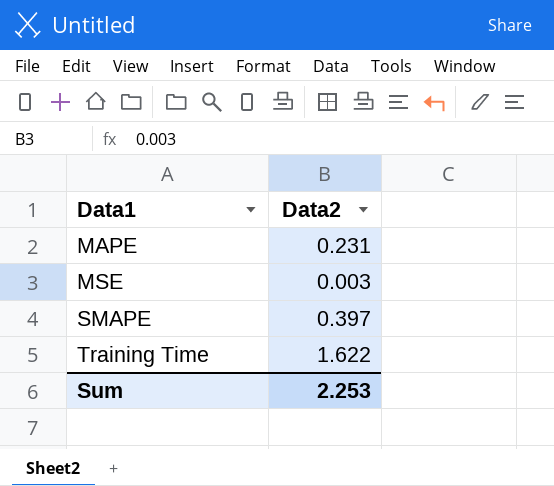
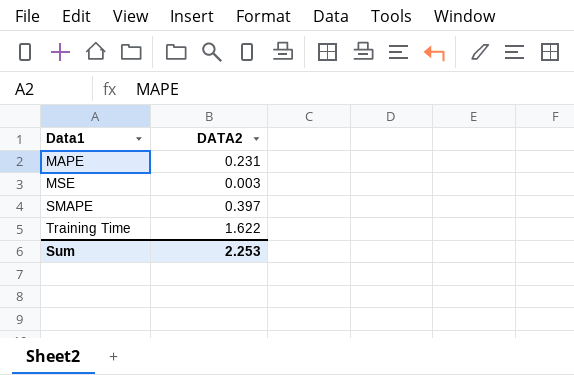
column name: Data2 -> DATA2

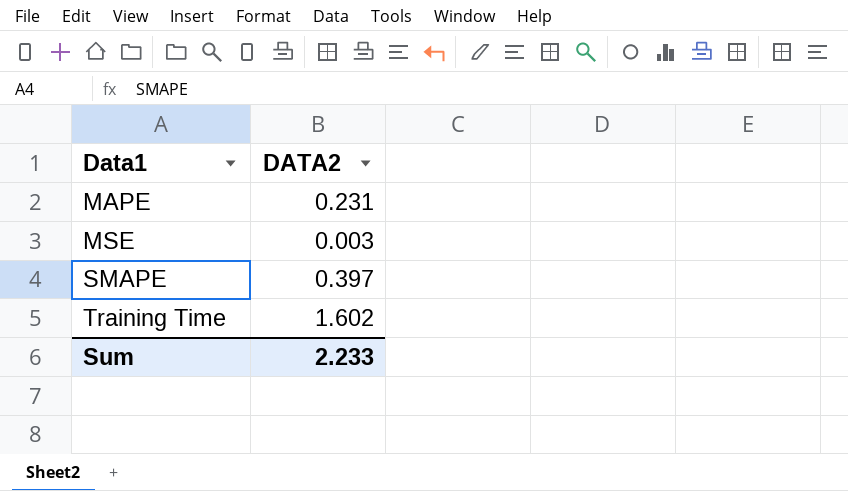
Training Time | DATA2: 1.622 -> 1.602
Sum | DATA2: 2.253 -> 2.233

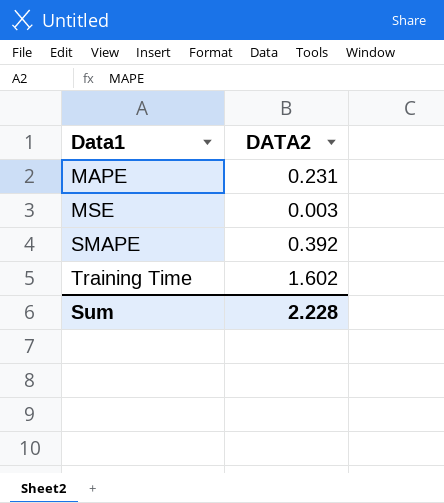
SMAPE | DATA2: 0.397 -> 0.392
Sum | DATA2: 2.233 -> 2.228

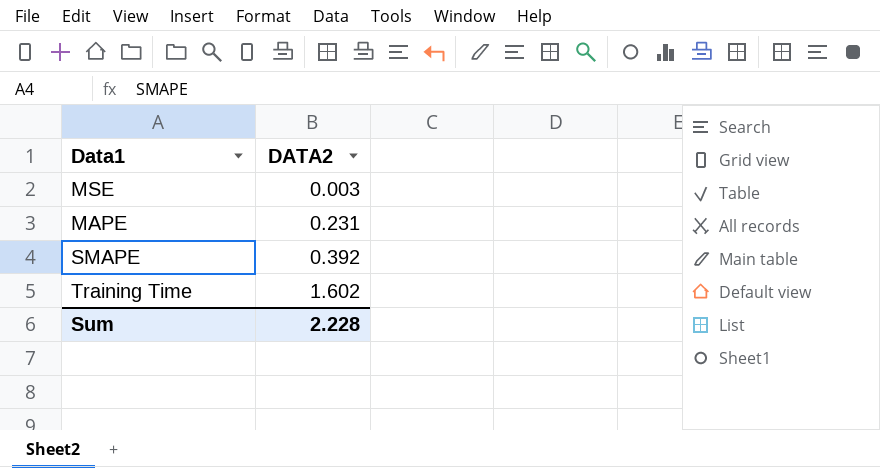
row order: Data1 ascending -> DATA2 ascending

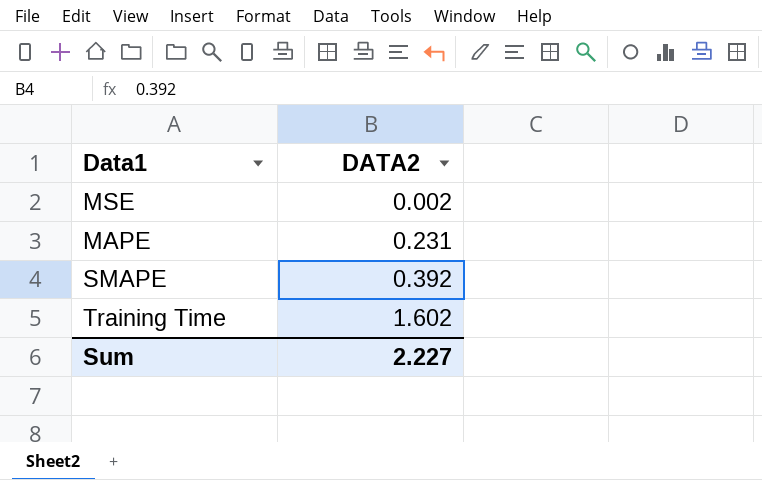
MSE | DATA2: 0.003 -> 0.002
Sum | DATA2: 2.228 -> 2.227

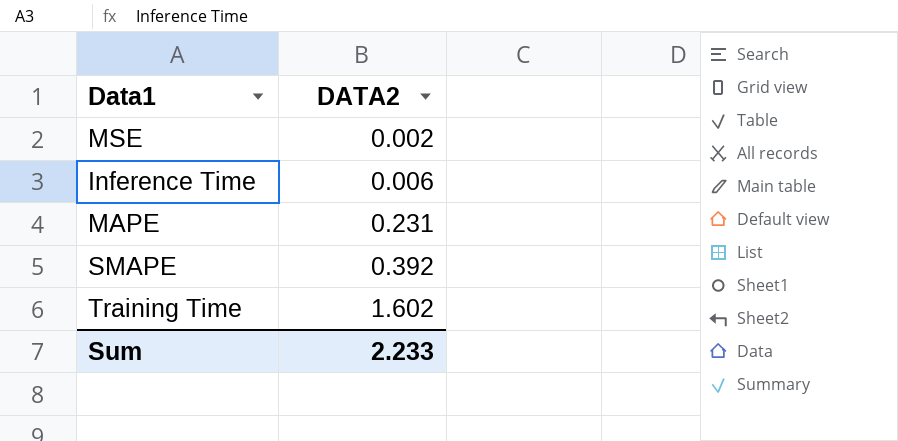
row Inference Time: none -> 0.006
Sum | DATA2: 2.227 -> 2.233

